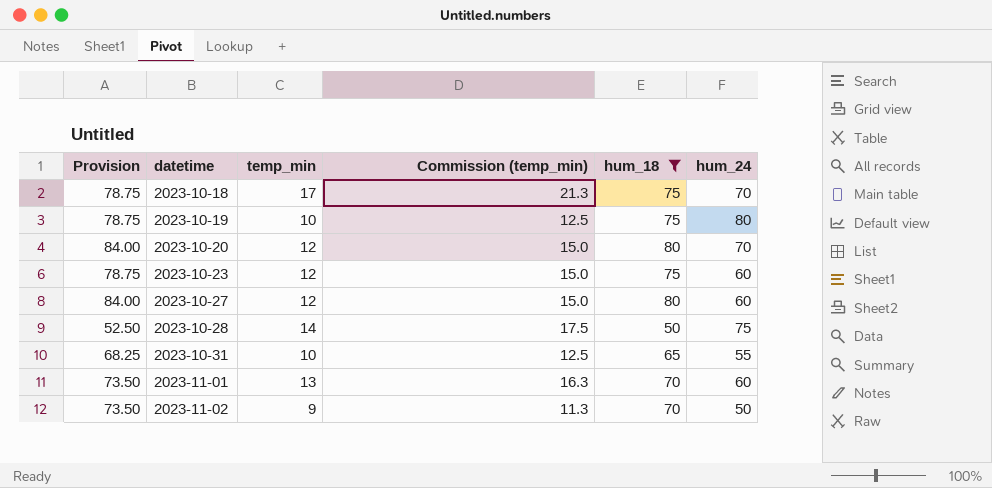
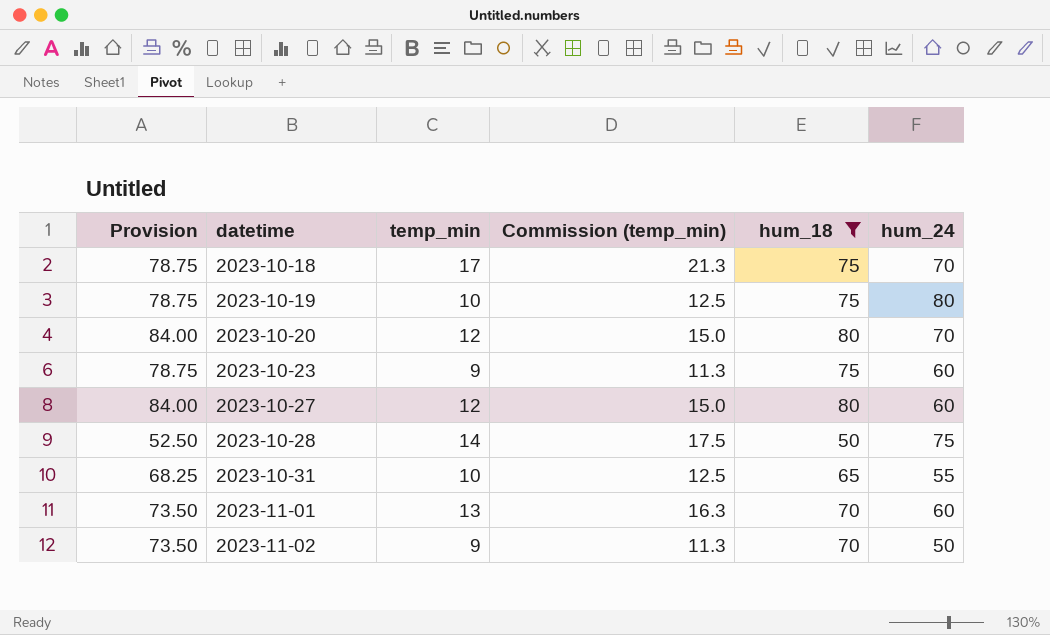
2023-10-23 | temp_min: 12 -> 9
2023-10-23 | Commission (temp_min): 15.0 -> 11.3

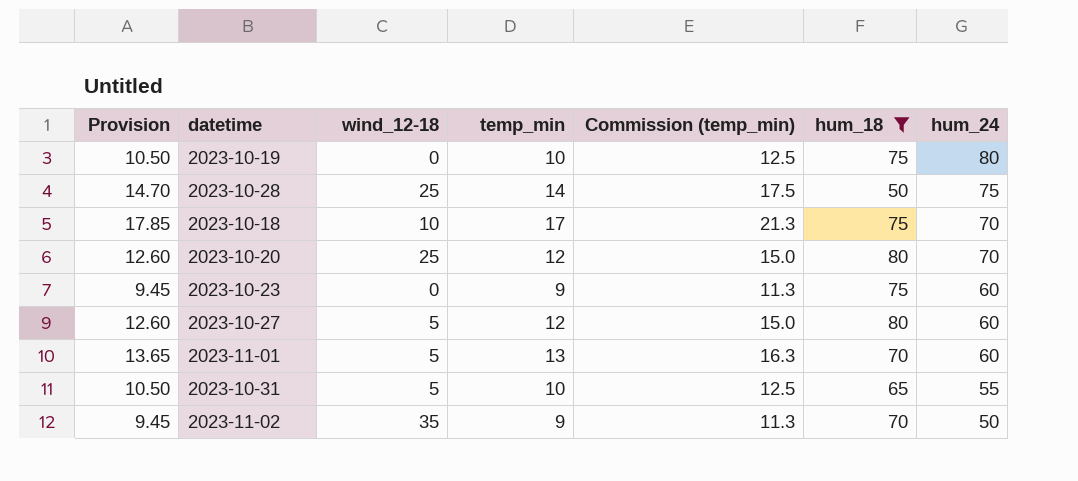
row order: datetime ascending -> hum_24 descending
column Provision | formula: [hum_18] * 1.05 -> [temp_min] * 1.05
column wind_12-18 | position: none -> 3

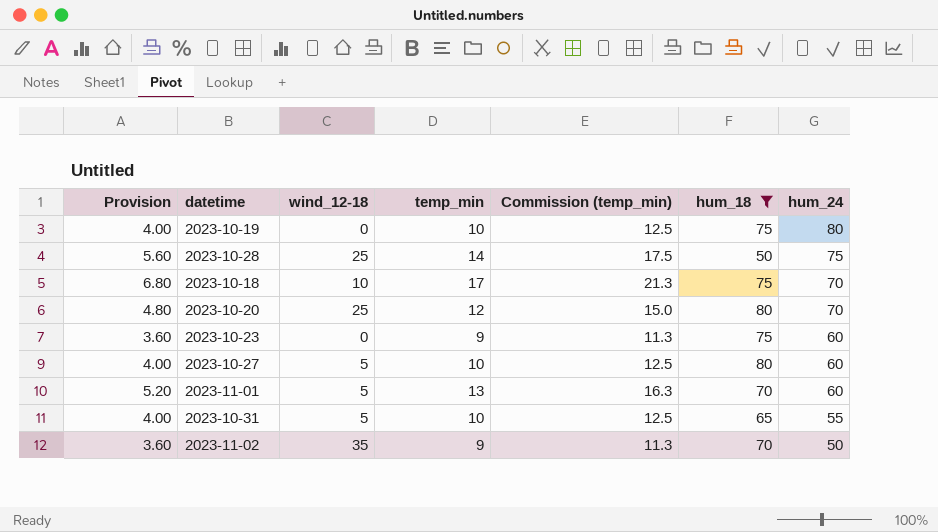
column Provision | formula: [temp_min] * 1.05 -> [temp_min] * 0.4
2023-10-27 | temp_min: 12 -> 10
2023-10-27 | Commission (temp_min): 15.0 -> 12.5

